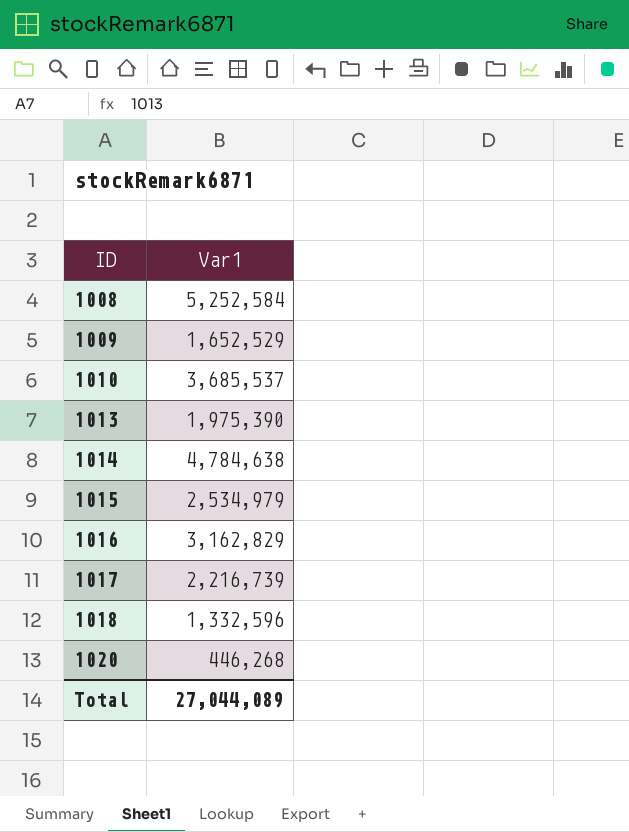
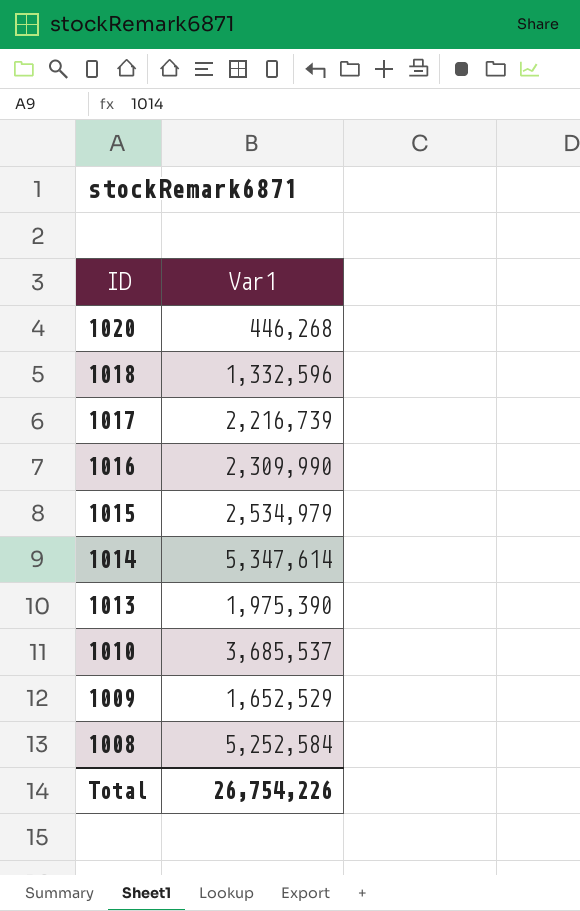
row order: ID ascending -> ID descending
1016 | Var1: 3,162,829 -> 2,309,990
1014 | Var1: 4,784,638 -> 5,347,614
Total | Var1: 27,044,089 -> 26,754,226

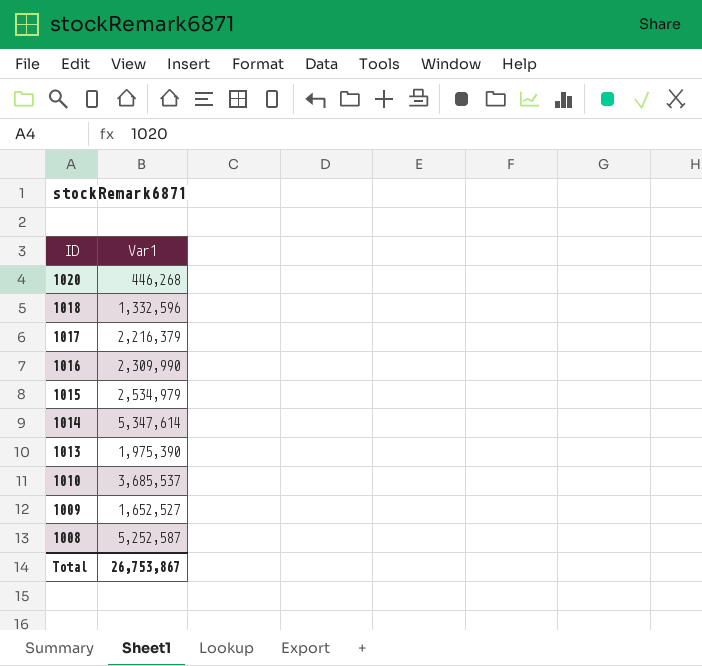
1017 | Var1: 2,216,739 -> 2,216,379
1009 | Var1: 1,652,529 -> 1,652,527
1008 | Var1: 5,252,584 -> 5,252,587
Total | Var1: 26,754,226 -> 26,753,867

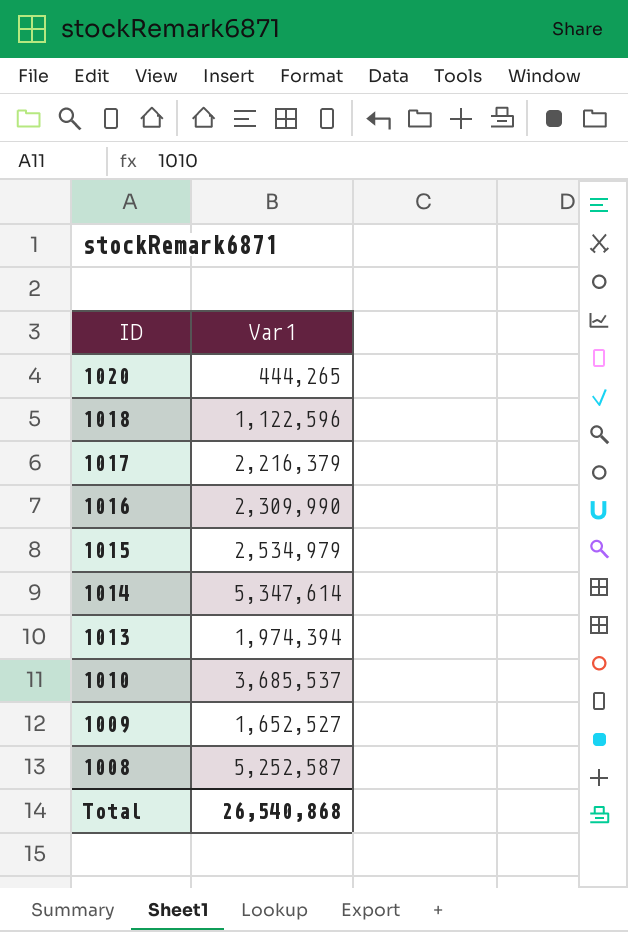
1020 | Var1: 446,268 -> 444,265
1018 | Var1: 1,332,596 -> 1,122,596
1013 | Var1: 1,975,390 -> 1,974,394
Total | Var1: 26,753,867 -> 26,540,868

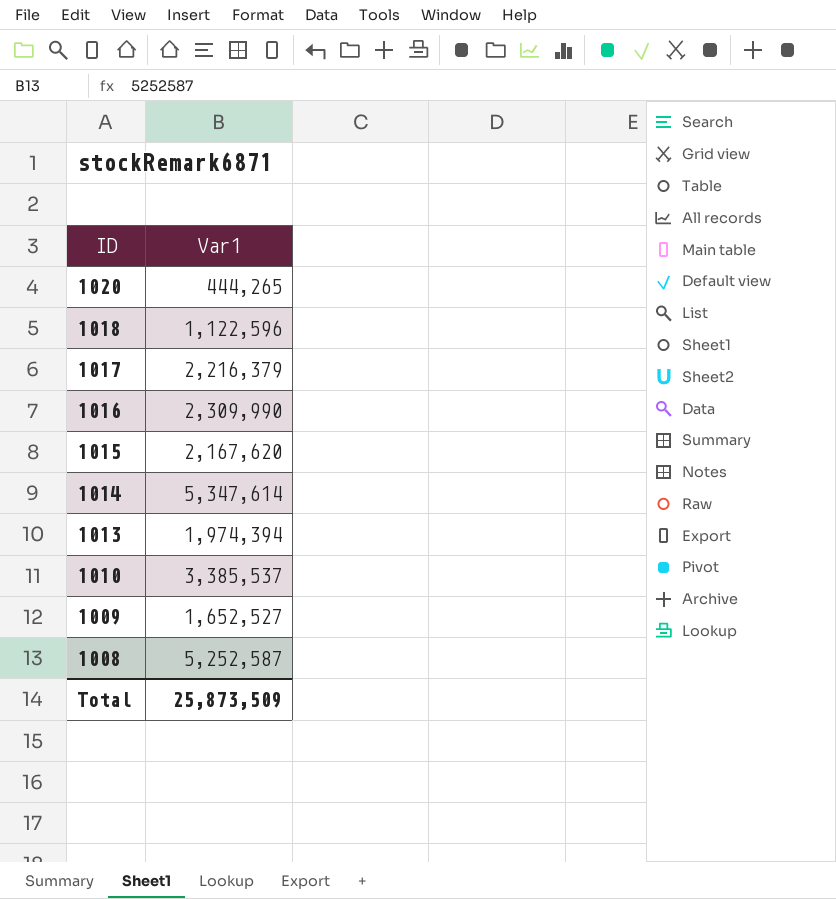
1015 | Var1: 2,534,979 -> 2,167,620
1010 | Var1: 3,685,537 -> 3,385,537
Total | Var1: 26,540,868 -> 25,873,509

